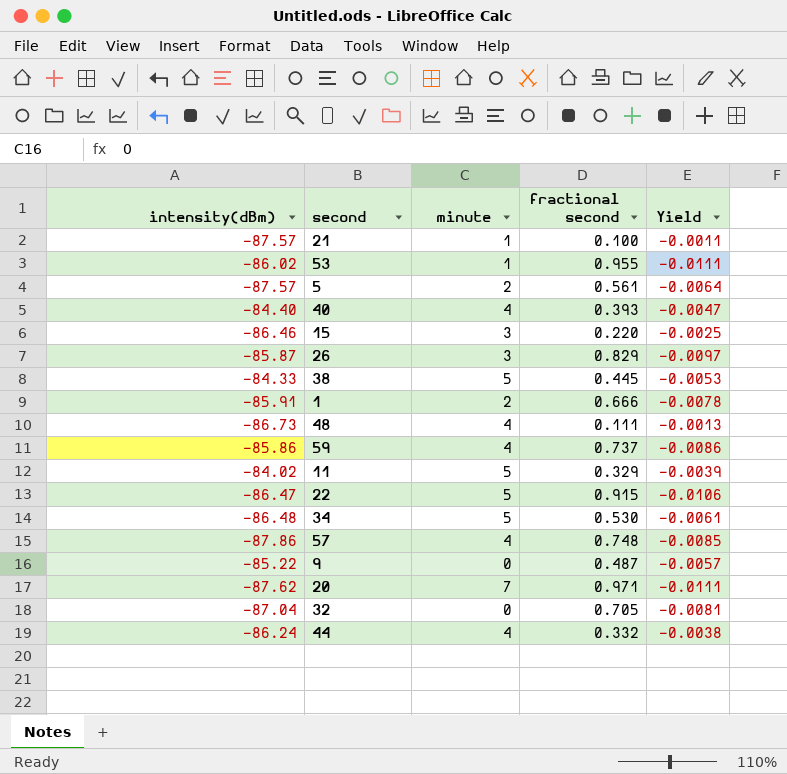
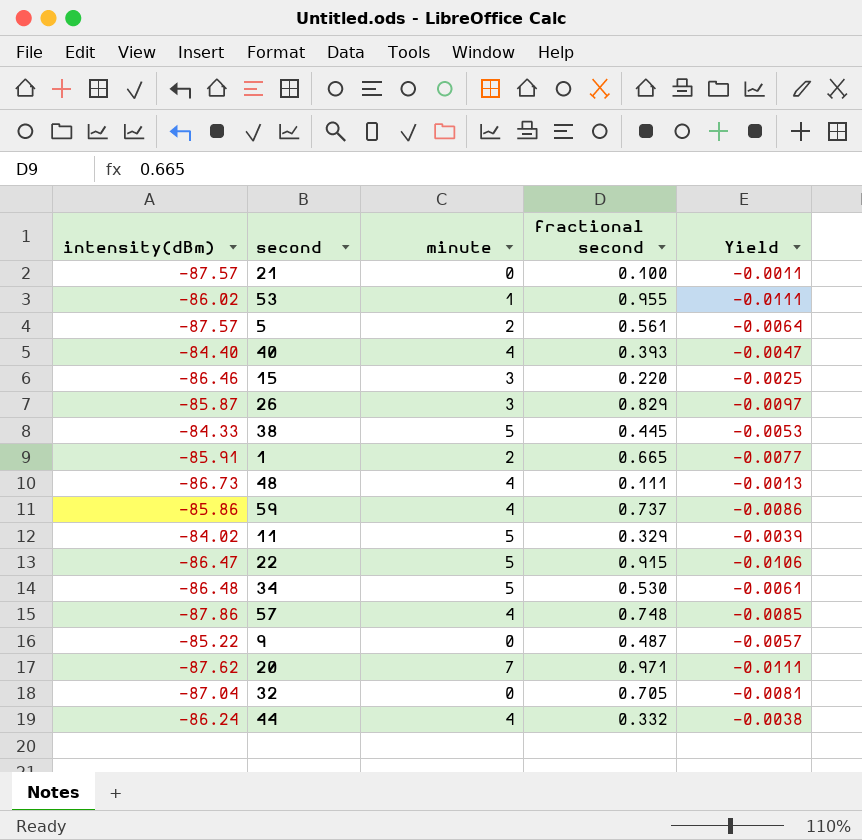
21 | minute: 1 -> 0
1 | fractional second: 0.666 -> 0.665
1 | Yield: -0.0078 -> -0.0077

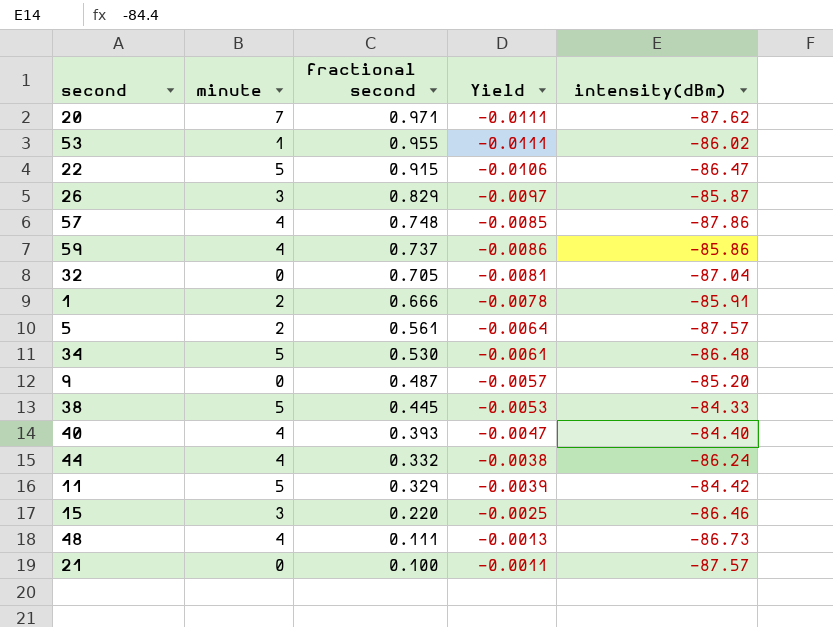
row order: none -> fractional second descending
column intensity(dBm) | position: 1 -> 5
1 | fractional second: 0.665 -> 0.666
1 | Yield: -0.0077 -> -0.0078
9 | intensity(dBm): -85.22 -> -85.20
11 | intensity(dBm): -84.02 -> -84.42

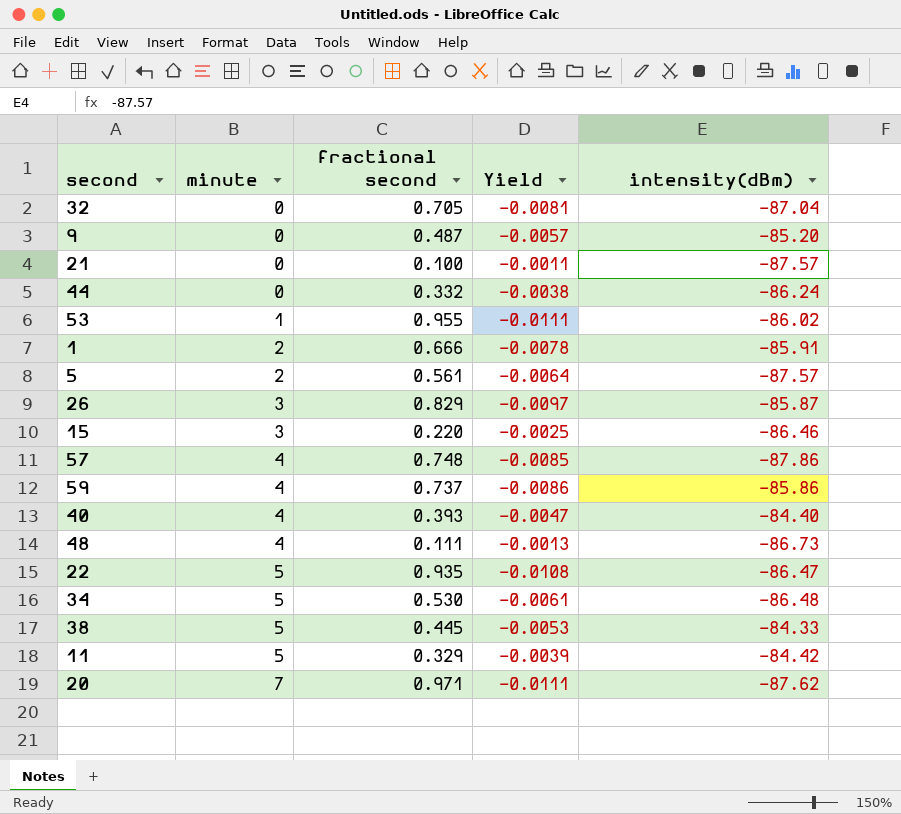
row order: fractional second descending -> minute ascending
44 | minute: 4 -> 0
22 | fractional second: 0.915 -> 0.935
22 | Yield: -0.0106 -> -0.0108

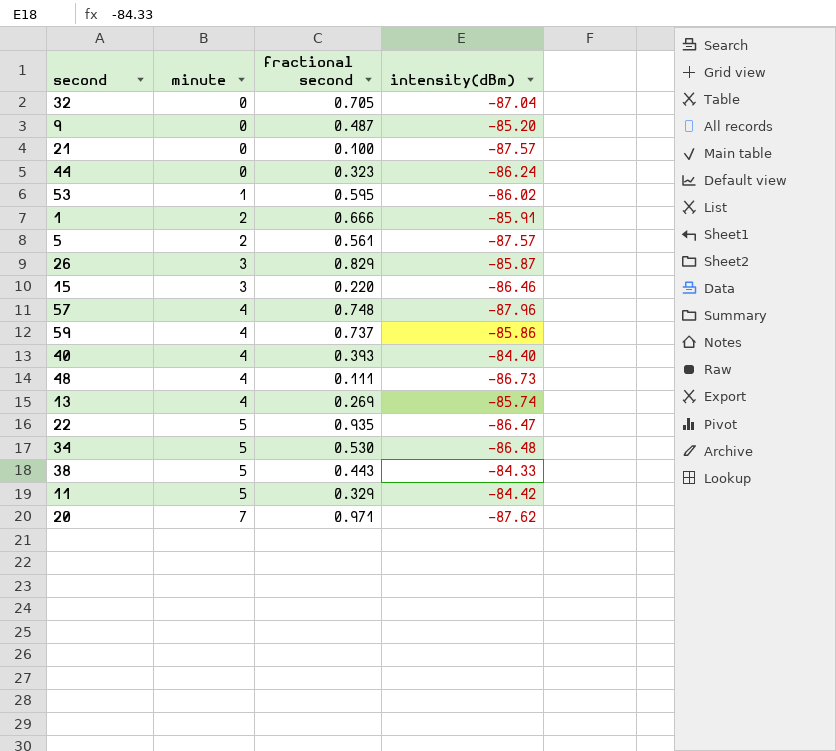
column Yield | formula: [fractional second] / [intensity(dBm)] -> none
44 | fractional second: 0.332 -> 0.323
53 | fractional second: 0.955 -> 0.595
57 | intensity(dBm): -87.86 -> -87.96
row 13: none -> 4 | 0.269 | -85.74
38 | fractional second: 0.445 -> 0.443

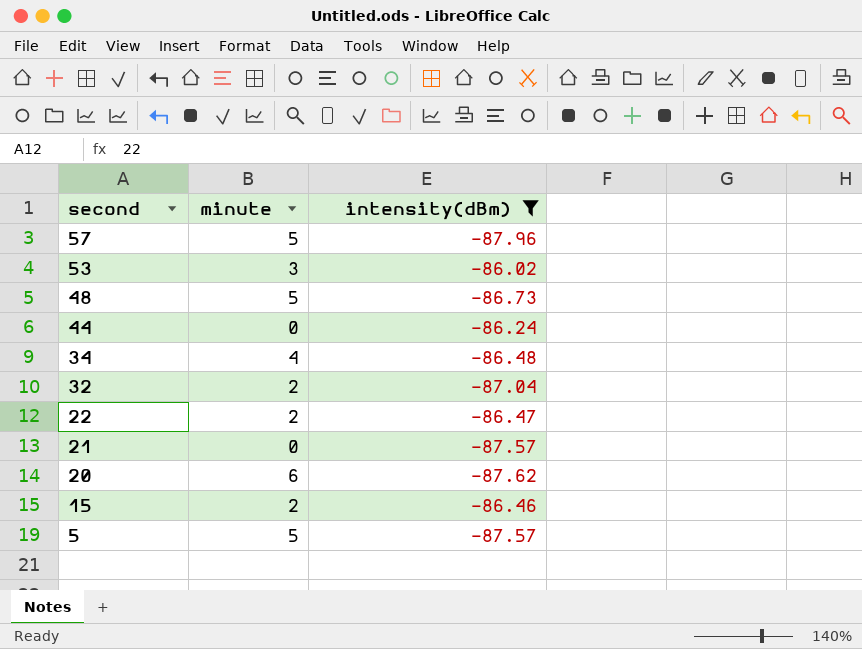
filter: none -> intensity(dBm) <= -86.02
row order: minute ascending -> second descending
column fractional second | position: 3 -> none
57 | minute: 4 -> 5
53 | minute: 1 -> 3
48 | minute: 4 -> 5
34 | minute: 5 -> 4
32 | minute: 0 -> 2
22 | minute: 5 -> 2
20 | minute: 7 -> 6
15 | minute: 3 -> 2
5 | minute: 2 -> 5

